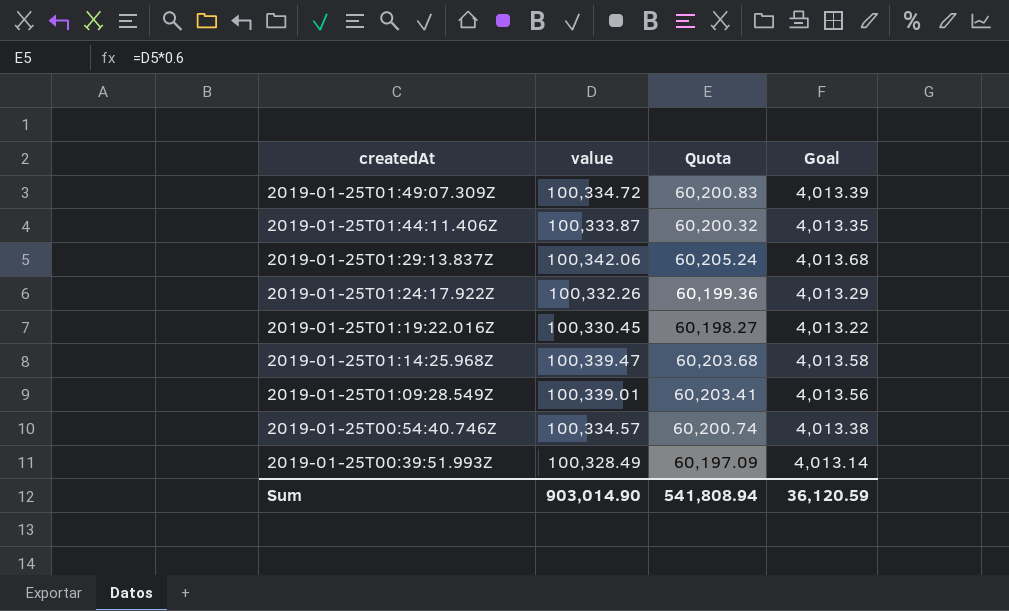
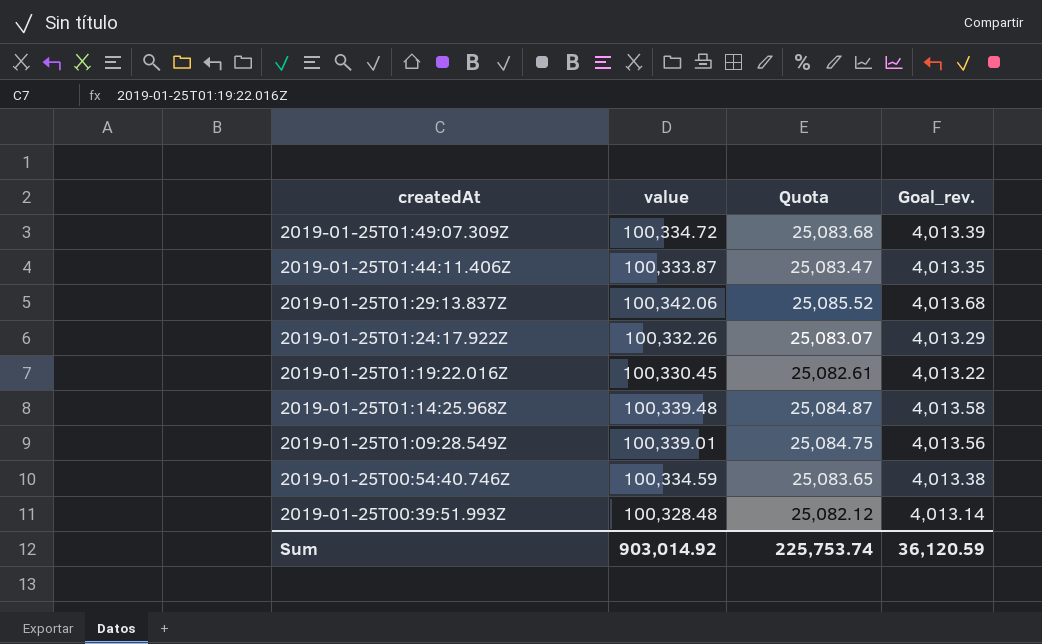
column Quota | formula: [value] * 0.6 -> [value] * 0.25
column name: Goal -> Goal_rev.
2019-01-25T01:14:25.968Z | value: 100,339.47 -> 100,339.48
2019-01-25T00:54:40.746Z | value: 100,334.57 -> 100,334.59
2019-01-25T00:39:51.993Z | value: 100,328.49 -> 100,328.48
Sum | value: 903,014.90 -> 903,014.92
Sum | Quota: 541,808.94 -> 225,753.74

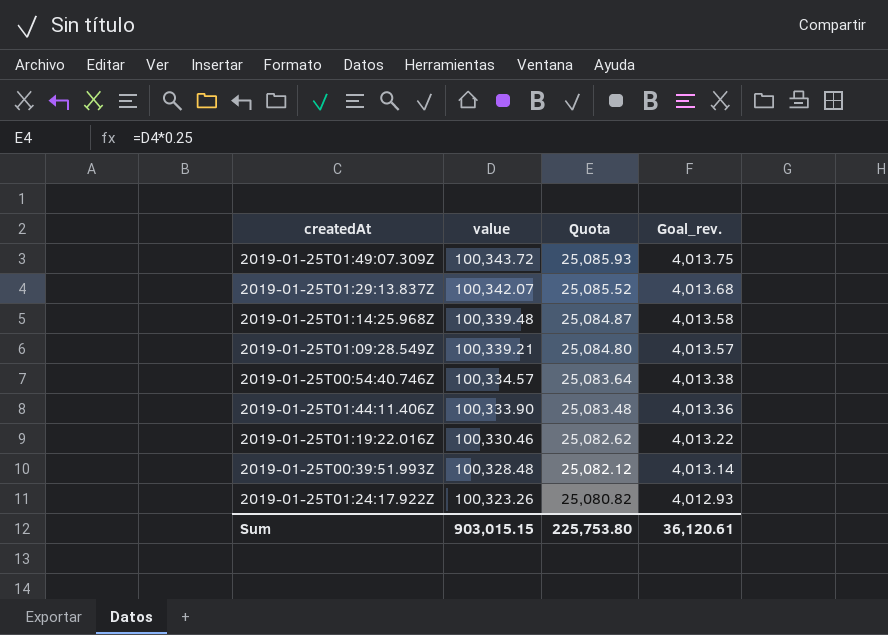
row order: createdAt descending -> value descending
2019-01-25T01:49:07.309Z | value: 100,334.72 -> 100,343.72
2019-01-25T01:49:07.309Z | Quota: 25,083.68 -> 25,085.93
2019-01-25T01:49:07.309Z | Goal_rev.: 4,013.39 -> 4,013.75
2019-01-25T01:29:13.837Z | value: 100,342.06 -> 100,342.07
2019-01-25T01:09:28.549Z | value: 100,339.01 -> 100,339.21
2019-01-25T01:09:28.549Z | Quota: 25,084.75 -> 25,084.80
2019-01-25T01:09:28.549Z | Goal_rev.: 4,013.56 -> 4,013.57
2019-01-25T00:54:40.746Z | value: 100,334.59 -> 100,334.57
2019-01-25T00:54:40.746Z | Quota: 25,083.65 -> 25,083.64
2019-01-25T01:44:11.406Z | value: 100,333.87 -> 100,333.90
2019-01-25T01:44:11.406Z | Quota: 25,083.47 -> 25,083.48
2019-01-25T01:44:11.406Z | Goal_rev.: 4,013.35 -> 4,013.36
2019-01-25T01:19:22.016Z | value: 100,330.45 -> 100,330.46
2019-01-25T01:19:22.016Z | Quota: 25,082.61 -> 25,082.62
2019-01-25T01:24:17.922Z | value: 100,332.26 -> 100,323.26
2019-01-25T01:24:17.922Z | Quota: 25,083.07 -> 25,080.82
2019-01-25T01:24:17.922Z | Goal_rev.: 4,013.29 -> 4,012.93
Sum | value: 903,014.92 -> 903,015.15
Sum | Quota: 225,753.74 -> 225,753.80
Sum | Goal_rev.: 36,120.59 -> 36,120.61

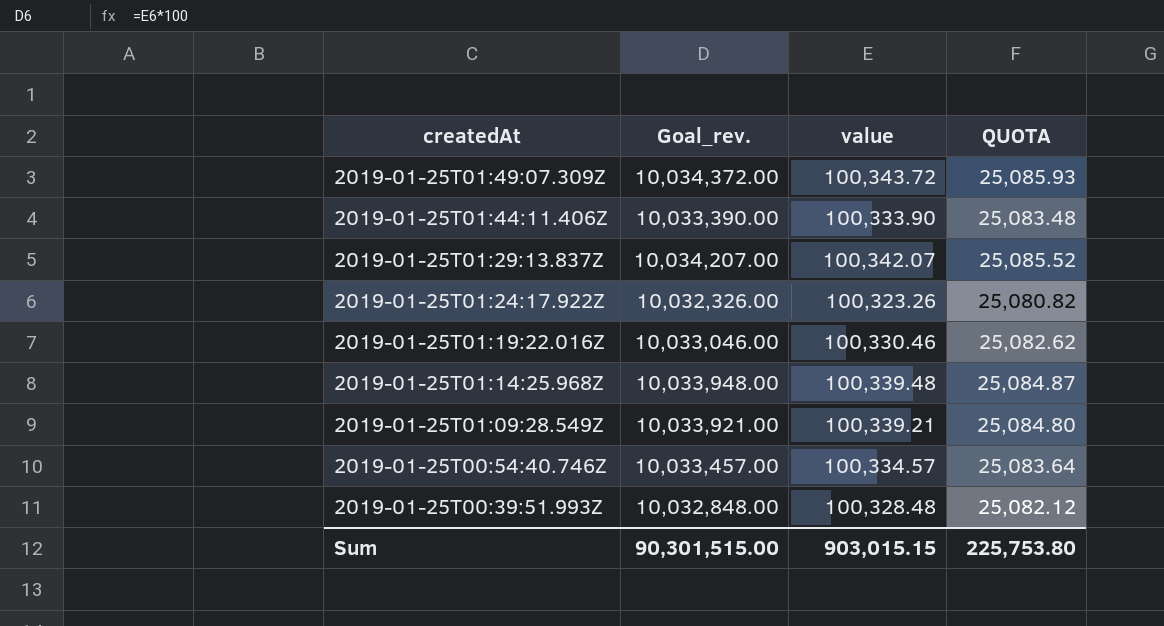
row order: value descending -> createdAt descending
column Goal_rev. | formula: [value] * 0.04 -> [value] * 100
column Goal_rev. | position: 4 -> 2
column name: Quota -> QUOTA
Sum | Goal_rev.: 36,120.61 -> 90,301,515.00

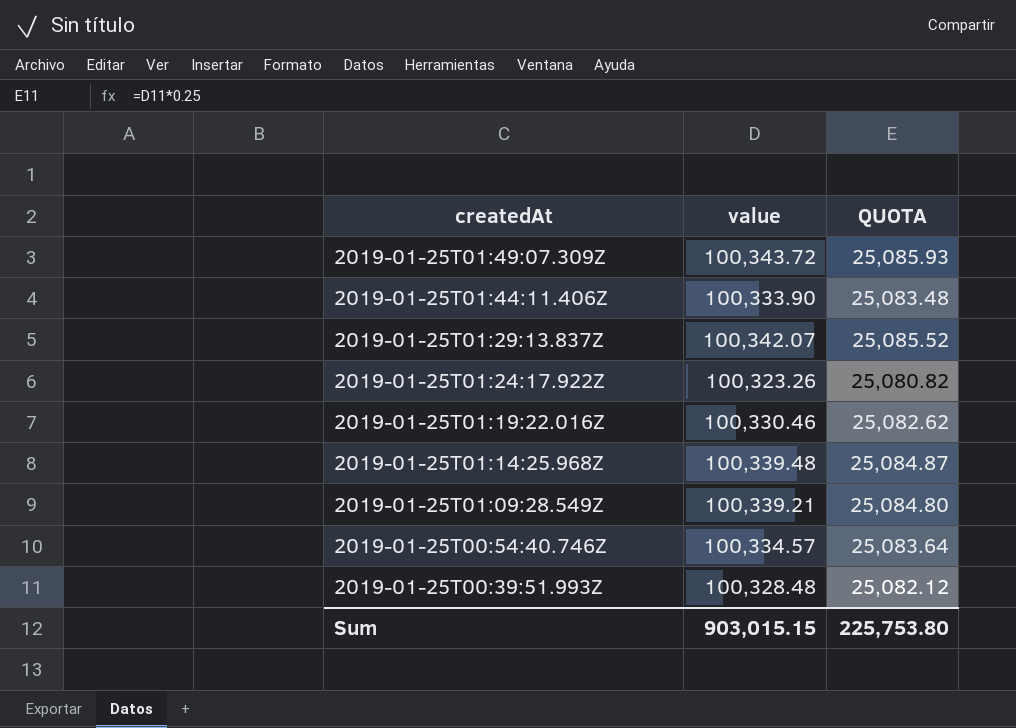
column Goal_rev. | formula: [value] * 100 -> none

